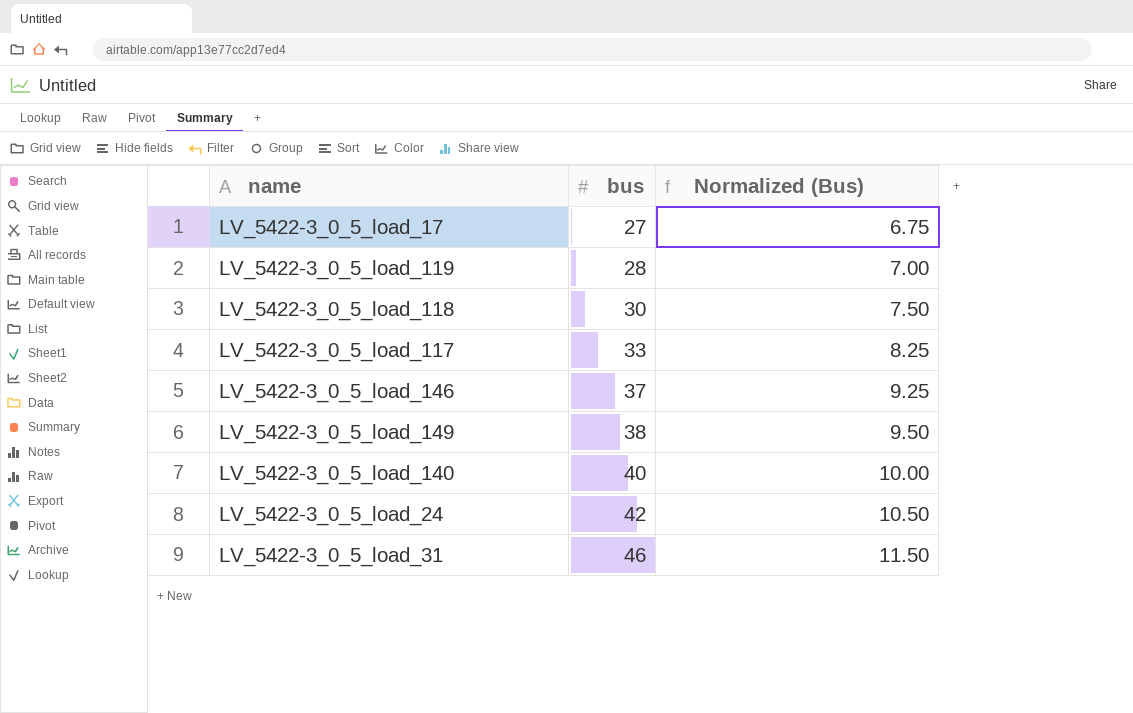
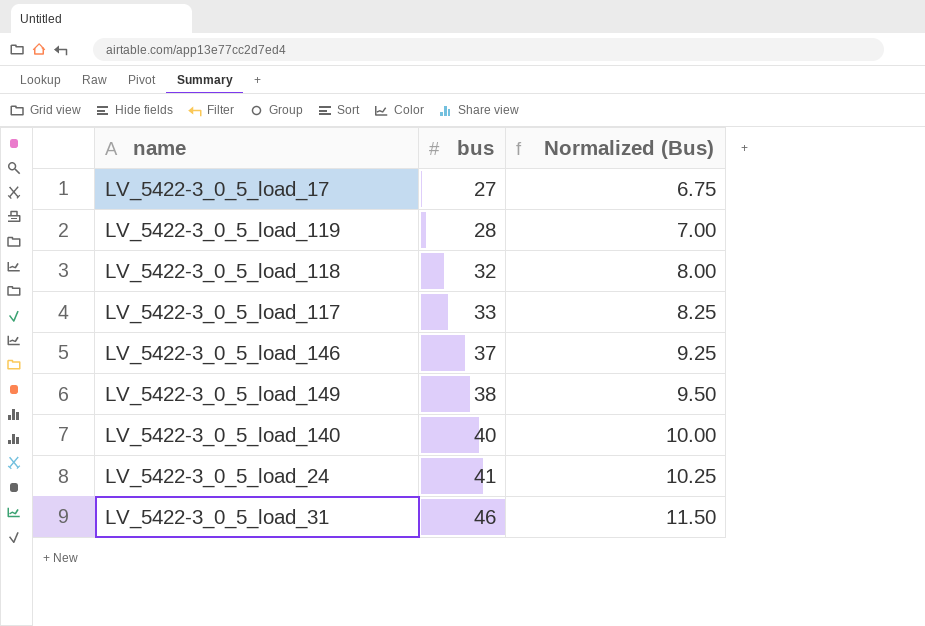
LV_5422-3_0_5_load_118 | bus: 30 -> 32
LV_5422-3_0_5_load_118 | Normalized (Bus): 7.50 -> 8.00
LV_5422-3_0_5_load_24 | bus: 42 -> 41
LV_5422-3_0_5_load_24 | Normalized (Bus): 10.50 -> 10.25

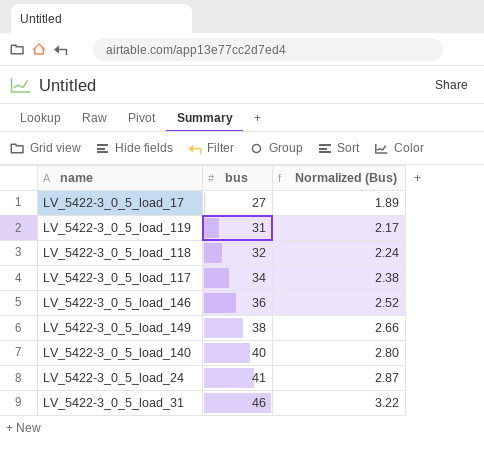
column Normalized (Bus) | formula: [bus] * 0.25 -> [bus] * 0.07
LV_5422-3_0_5_load_119 | bus: 28 -> 31
LV_5422-3_0_5_load_117 | bus: 33 -> 34
LV_5422-3_0_5_load_146 | bus: 37 -> 36

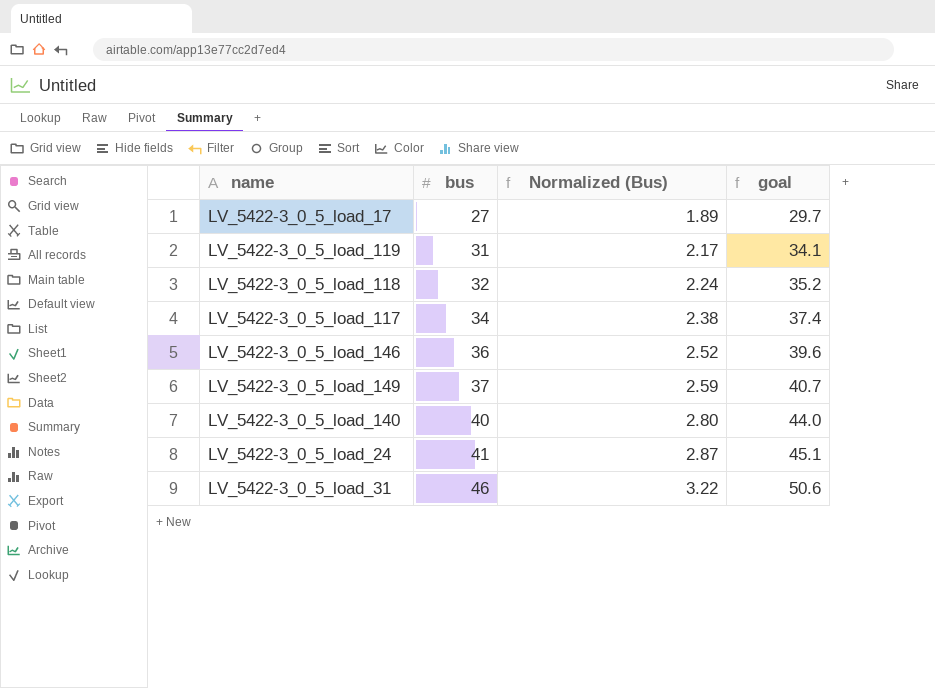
column goal | formula: none -> [bus] * 1.1
LV_5422-3_0_5_load_149 | bus: 38 -> 37
LV_5422-3_0_5_load_149 | Normalized (Bus): 2.66 -> 2.59

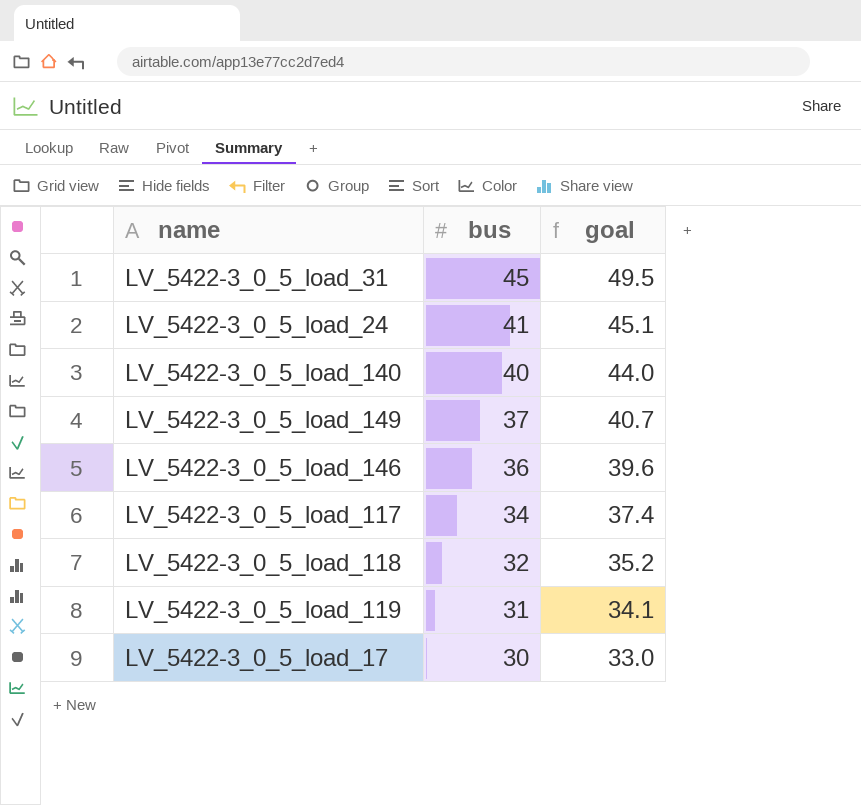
row order: bus ascending -> bus descending
column Normalized (Bus) | formula: [bus] * 0.07 -> none
LV_5422-3_0_5_load_31 | bus: 46 -> 45
LV_5422-3_0_5_load_31 | goal: 50.6 -> 49.5
LV_5422-3_0_5_load_17 | bus: 27 -> 30
LV_5422-3_0_5_load_17 | goal: 29.7 -> 33.0

